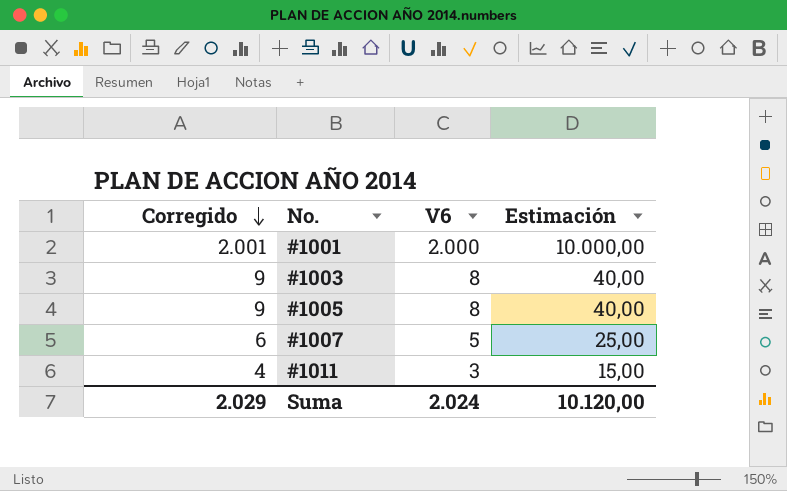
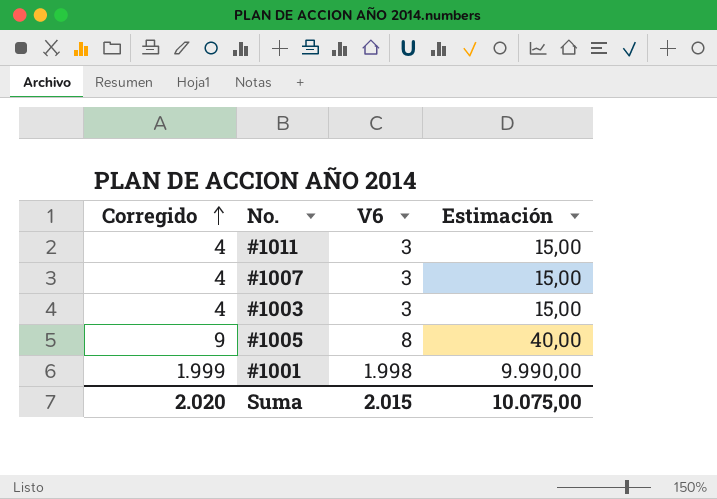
row order: Corregido descending -> Corregido ascending
#1007 | Corregido: 6 -> 4
#1007 | V6: 5 -> 3
#1007 | Estimación: 25,00 -> 15,00
#1003 | Corregido: 9 -> 4
#1003 | V6: 8 -> 3
#1003 | Estimación: 40,00 -> 15,00
#1001 | Corregido: 2.001 -> 1.999
#1001 | V6: 2.000 -> 1.998
#1001 | Estimación: 10.000,00 -> 9.990,00
Suma | Corregido: 2.029 -> 2.020
Suma | V6: 2.024 -> 2.015
Suma | Estimación: 10.120,00 -> 10.075,00

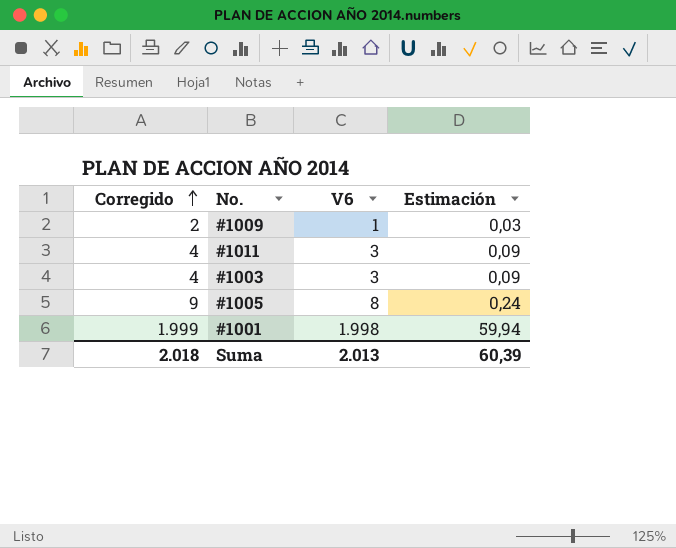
column Estimación | formula: [V6] * 5 -> [V6] * 0,03
row #1007: 4 | 3 | 15,00 -> none
row #1009: none -> 2 | 1 | 0,03
Suma | Corregido: 2.020 -> 2.018
Suma | V6: 2.015 -> 2.013
Suma | Estimación: 10.075,00 -> 60,39

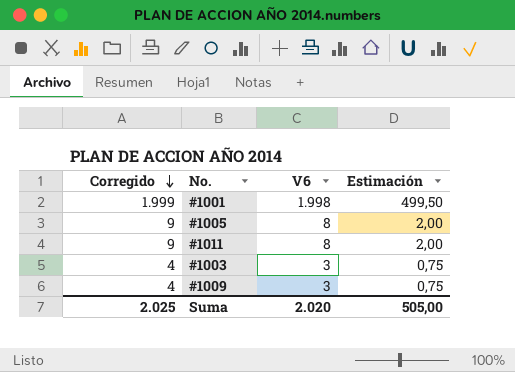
row order: Corregido ascending -> Corregido descending
column Estimación | formula: [V6] * 0,03 -> [V6] * 0,25
#1011 | Corregido: 4 -> 9
#1011 | V6: 3 -> 8
#1009 | Corregido: 2 -> 4
#1009 | V6: 1 -> 3
Suma | Corregido: 2.018 -> 2.025
Suma | V6: 2.013 -> 2.020
Suma | Estimación: 60,39 -> 505,00

